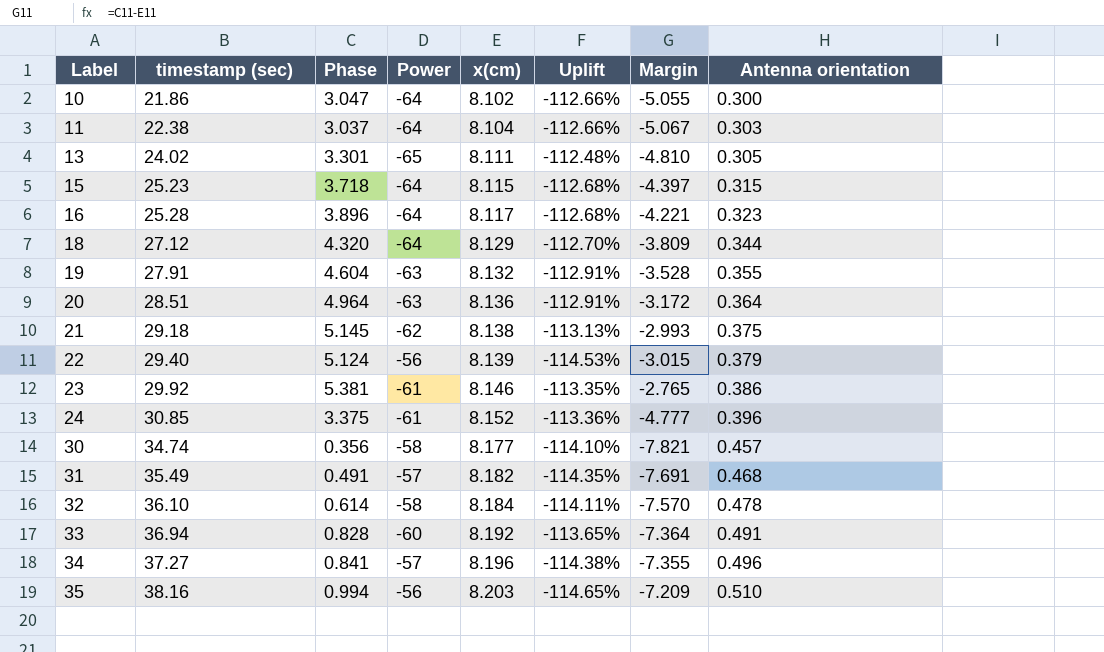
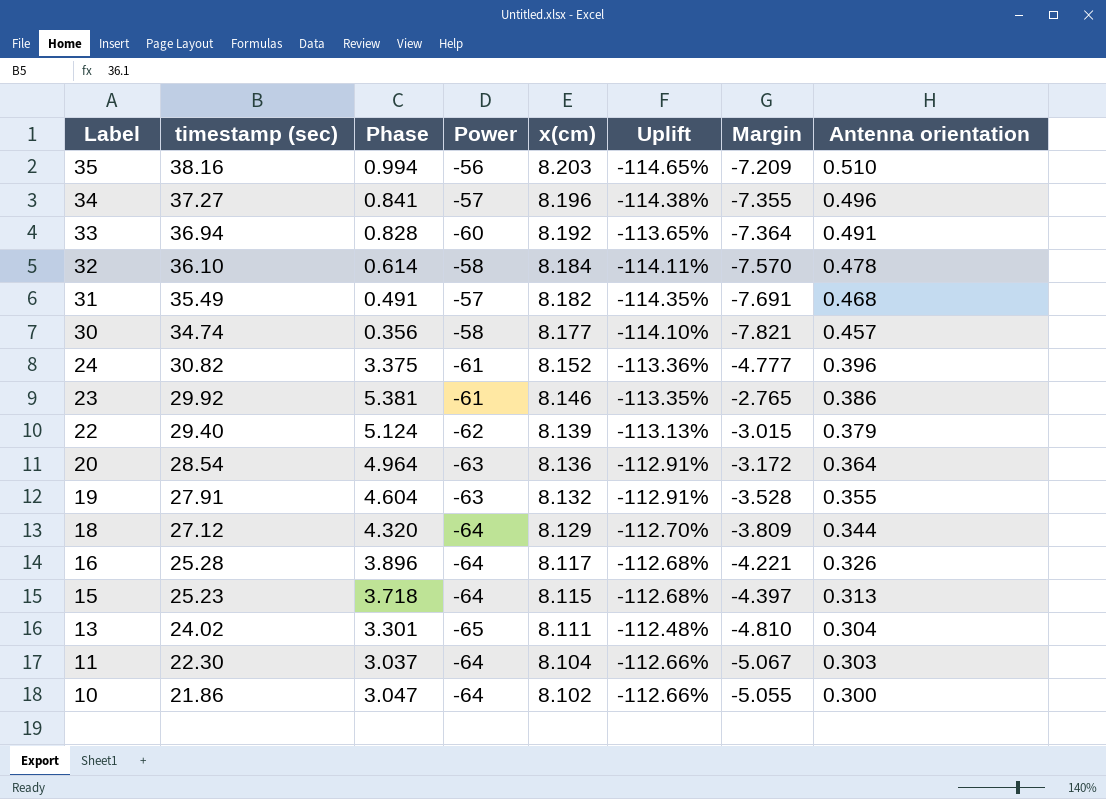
row order: Label ascending -> Label descending
row 21: 29.18 | 5.145 | -62 | 8.138 | -113.13% | -2.993 | 0.375 -> none
24 | timestamp (sec): 30.85 -> 30.82
22 | Power: -56 -> -62
22 | Uplift: -114.53% -> -113.13%
20 | timestamp (sec): 28.51 -> 28.54
16 | Antenna orientation: 0.323 -> 0.326
15 | Antenna orientation: 0.315 -> 0.313
13 | Antenna orientation: 0.305 -> 0.304
11 | timestamp (sec): 22.38 -> 22.30

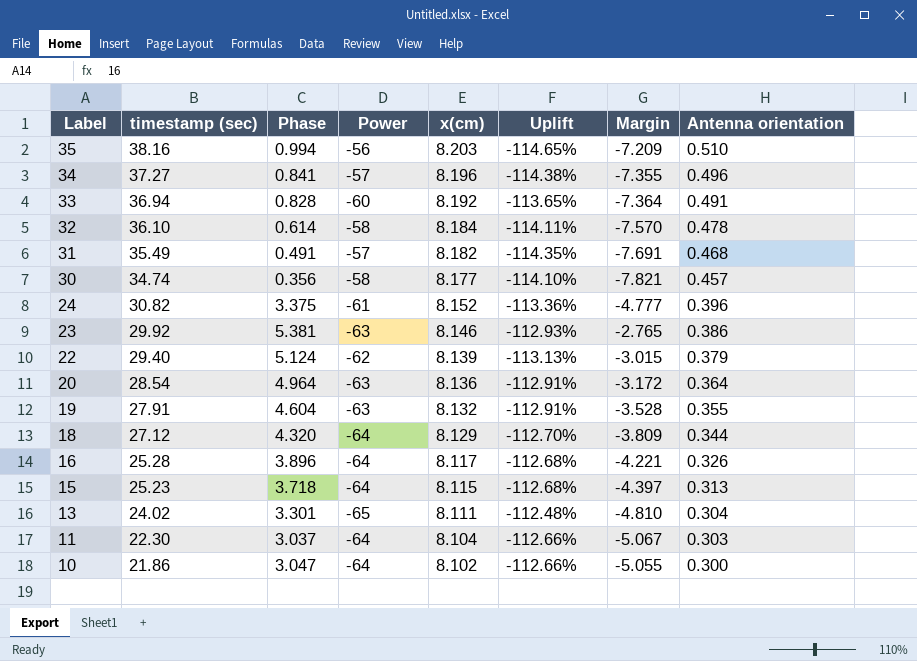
23 | Power: -61 -> -63
23 | Uplift: -113.35% -> -112.93%

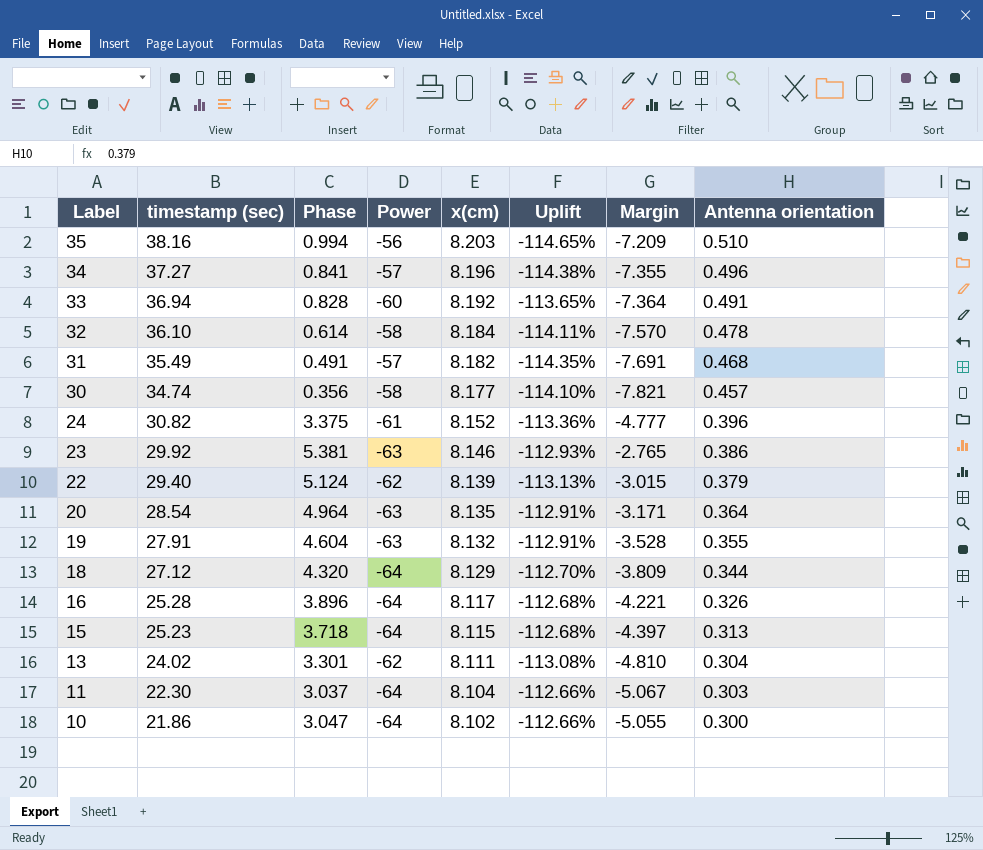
20 | x(cm): 8.136 -> 8.135
20 | Margin: -3.172 -> -3.171
13 | Power: -65 -> -62
13 | Uplift: -112.48% -> -113.08%

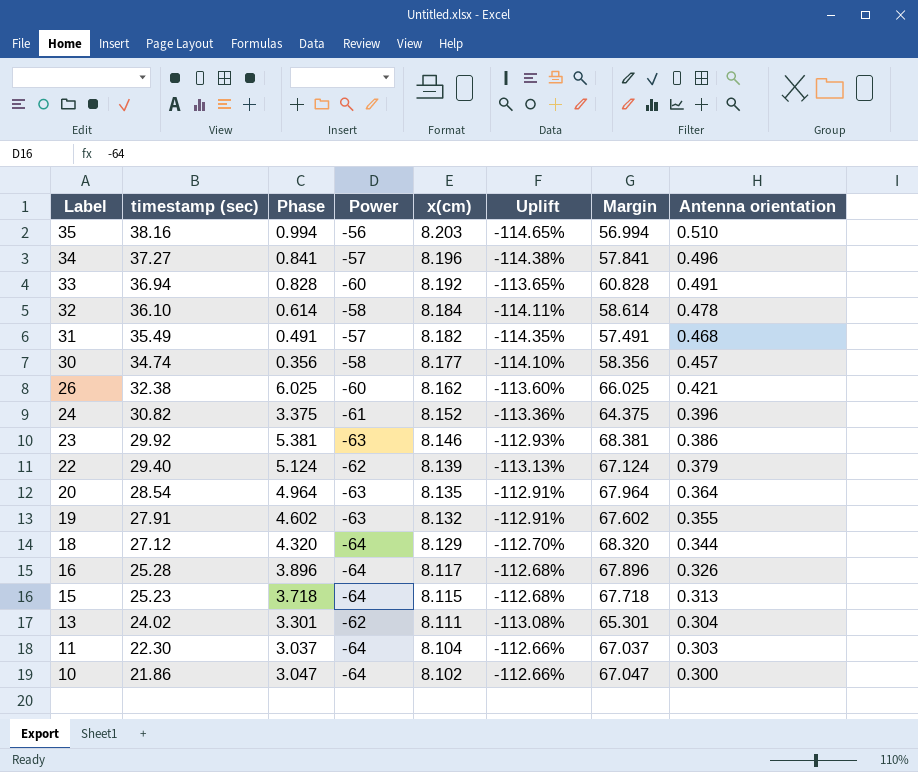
column Margin | formula: [Phase] - [x(cm)] -> [Phase] - [Power]
row 26: none -> 32.38 | 6.025 | -60 | 8.162 | -113.60% | 66.025 | 0.421
19 | Phase: 4.604 -> 4.602

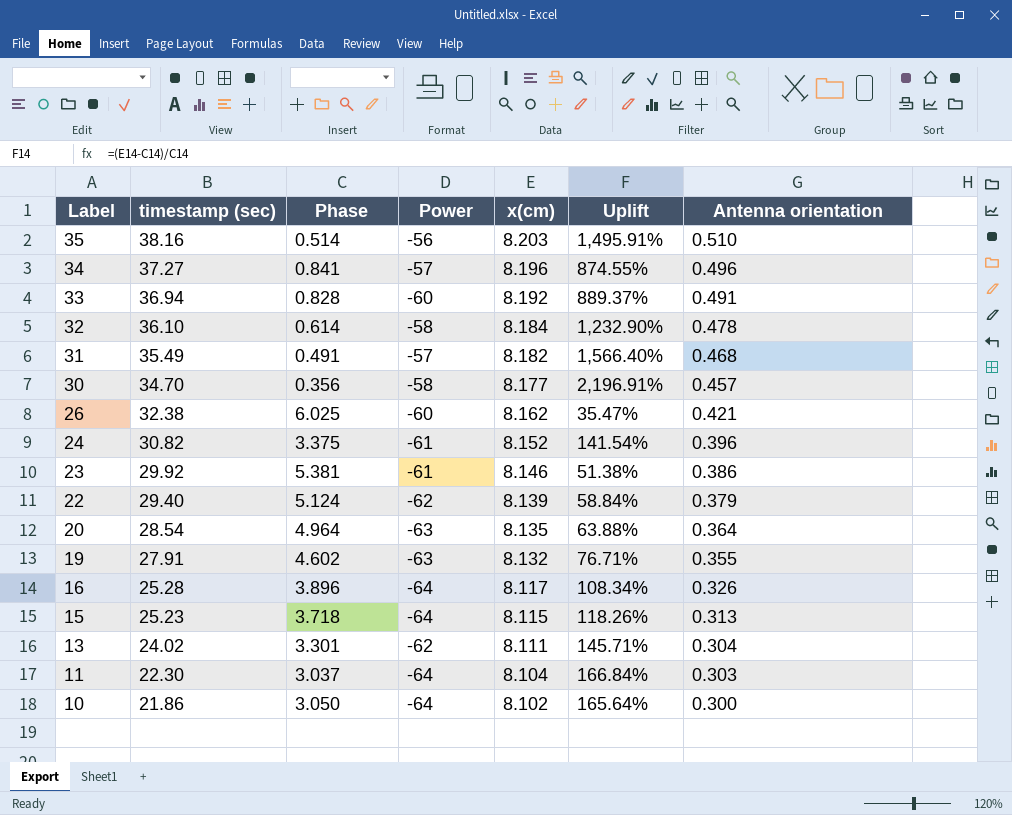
column Margin | formula: [Phase] - [Power] -> none
column Uplift | formula: ([x(cm)] - [Power]) / [Power] -> ([x(cm)] - [Phase]) / [Phase]
row 18: 27.12 | 4.320 | -64 | 8.129 | -112.70% | 68.320 | 0.344 -> none
35 | Phase: 0.994 -> 0.514
30 | timestamp (sec): 34.74 -> 34.70
23 | Power: -63 -> -61
10 | Phase: 3.047 -> 3.050

